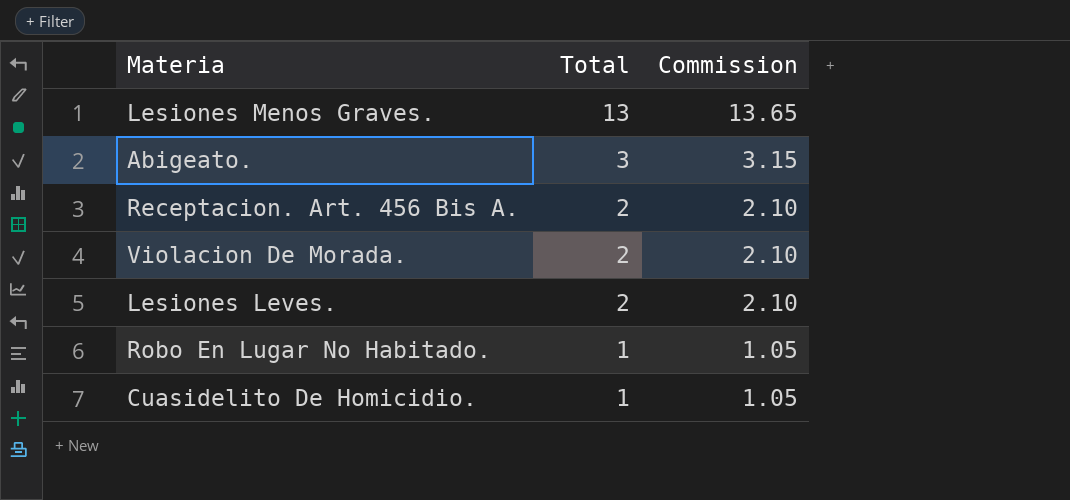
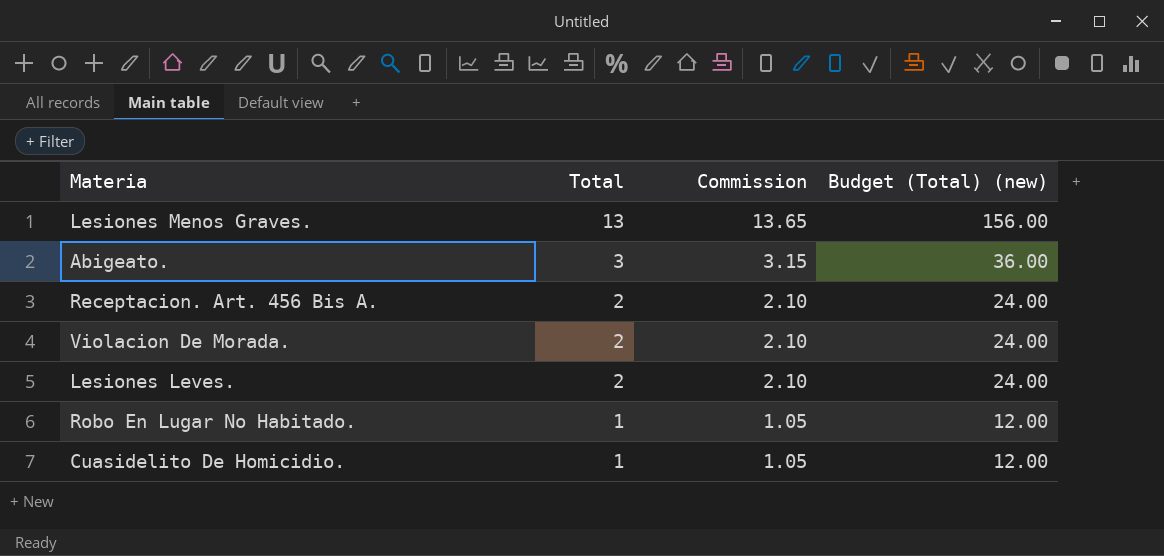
column Budget (Total) (new) | formula: none -> [Total] * 12

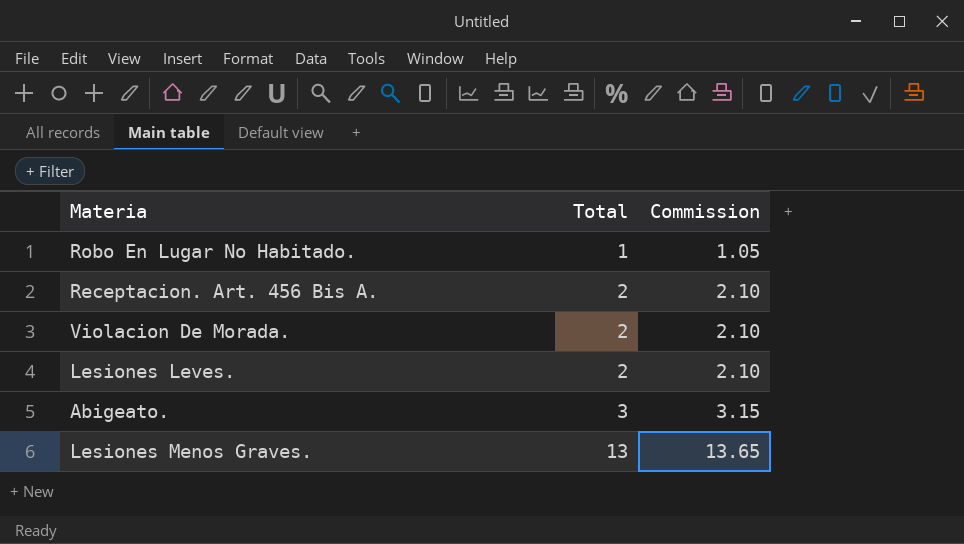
row order: Total descending -> Total ascending
column Budget (Total) (new) | formula: [Total] * 12 -> none
row Cuasidelito De Homicidio.: 1 | 1.05 | 12.00 -> none

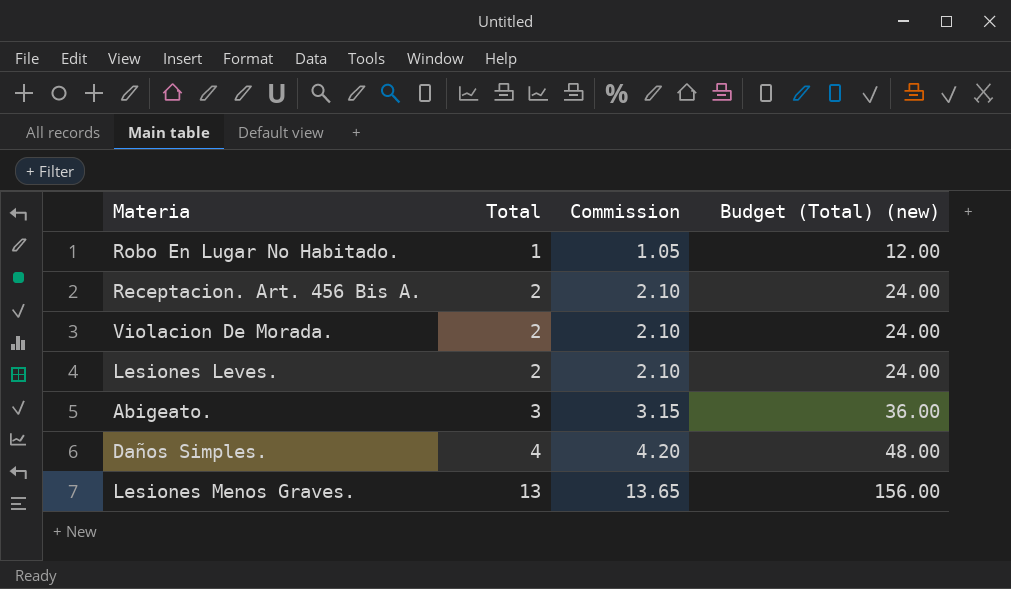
column Budget (Total) (new) | formula: none -> [Total] * 12
row Daños Simples.: none -> 4 | 4.20 | 48.00

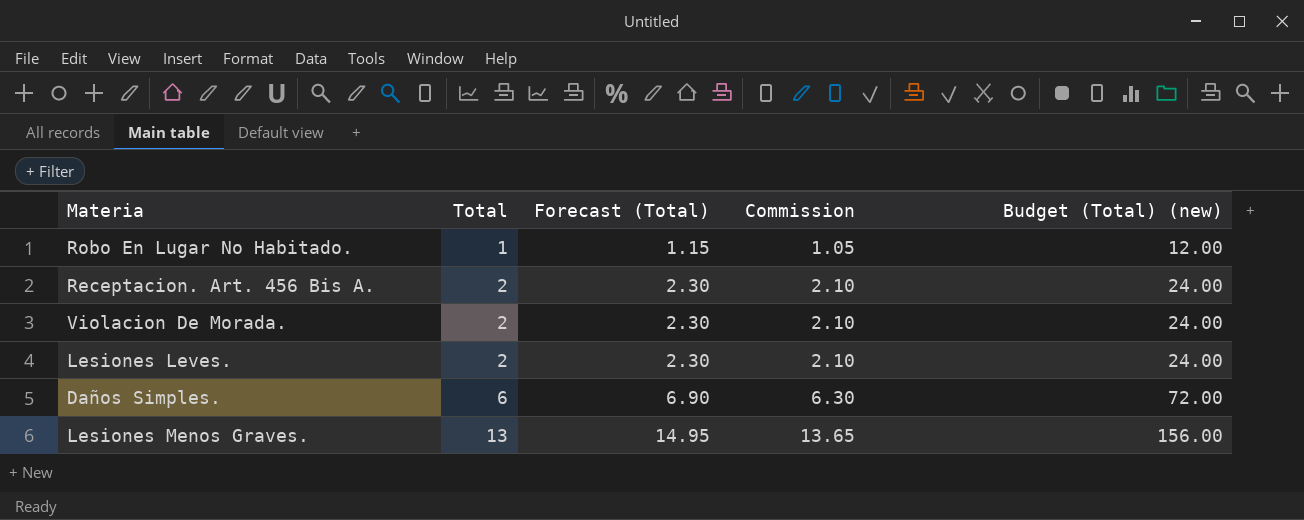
column Forecast (Total) | formula: none -> [Total] * 1.15
row Abigeato.: 3 | 3.15 | 36.00 -> none
Daños Simples. | Total: 4 -> 6
Daños Simples. | Commission: 4.20 -> 6.30
Daños Simples. | Budget (Total) (new): 48.00 -> 72.00

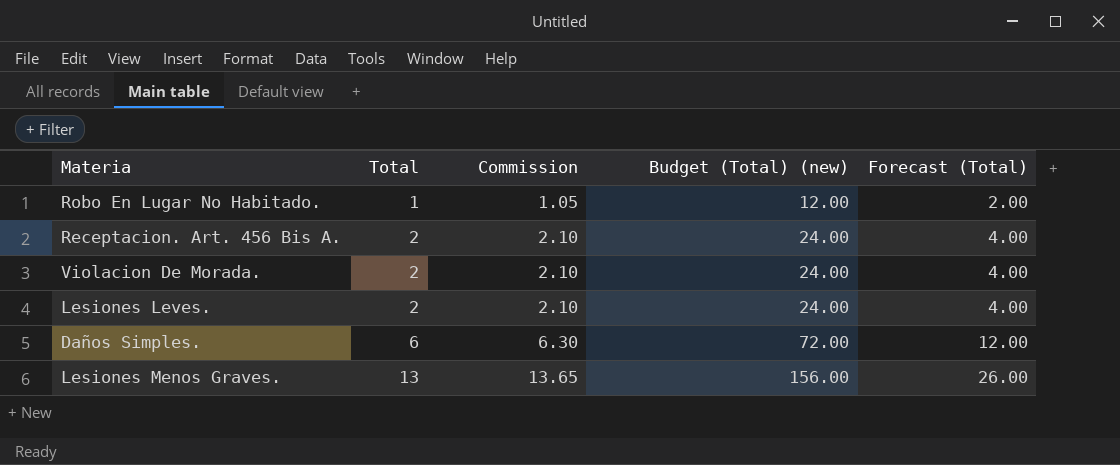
column Forecast (Total) | formula: [Total] * 1.15 -> [Total] * 2
column Forecast (Total) | position: 3 -> 5

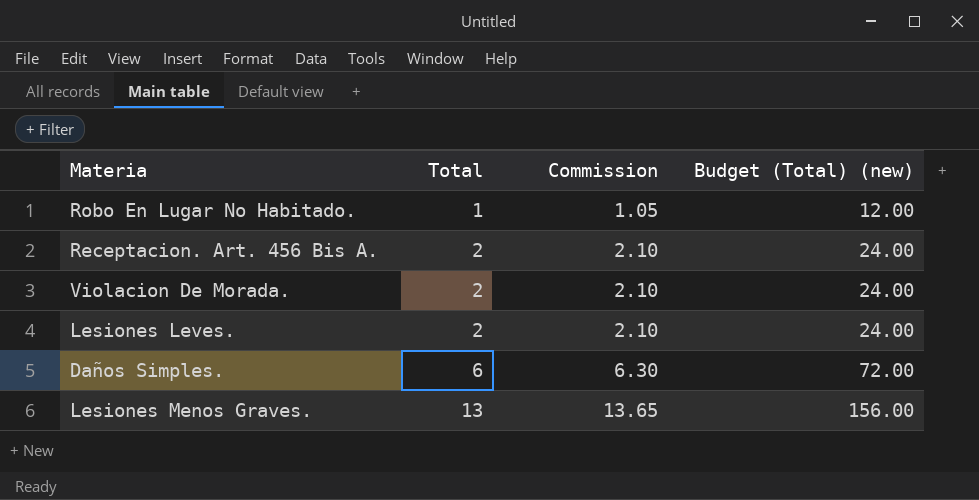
column Forecast (Total) | formula: [Total] * 2 -> none

